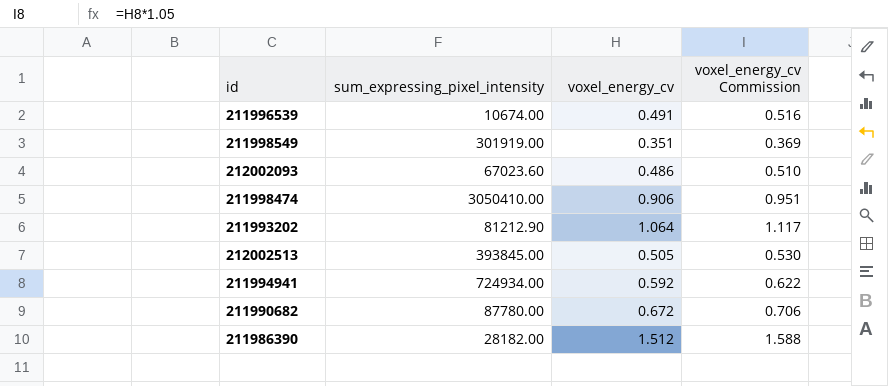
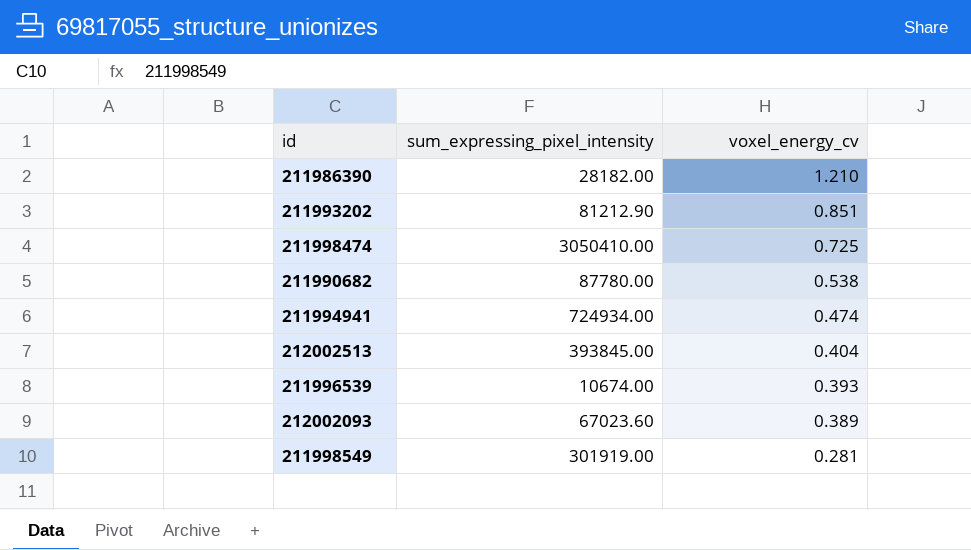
row order: none -> voxel_energy_cv descending
column voxel_energy_cv Commission | formula: [voxel_energy_cv] * 1.05 -> none
211986390 | voxel_energy_cv: 1.512 -> 1.210
211993202 | voxel_energy_cv: 1.064 -> 0.851
211998474 | voxel_energy_cv: 0.906 -> 0.725
211990682 | voxel_energy_cv: 0.672 -> 0.538
211994941 | voxel_energy_cv: 0.592 -> 0.474
212002513 | voxel_energy_cv: 0.505 -> 0.404
211996539 | voxel_energy_cv: 0.491 -> 0.393
212002093 | voxel_energy_cv: 0.486 -> 0.389
211998549 | voxel_energy_cv: 0.351 -> 0.281

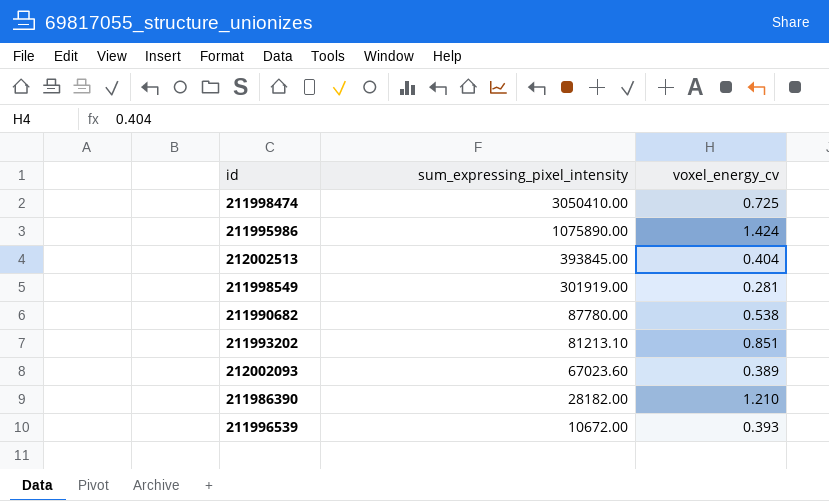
row order: voxel_energy_cv descending -> sum_expressing_pixel_intensity descending
row 211994941: 724934.00 | 0.474 -> none
row 211995986: none -> 1075890.00 | 1.424
211993202 | sum_expressing_pixel_intensity: 81212.90 -> 81213.10
211996539 | sum_expressing_pixel_intensity: 10674.00 -> 10672.00

